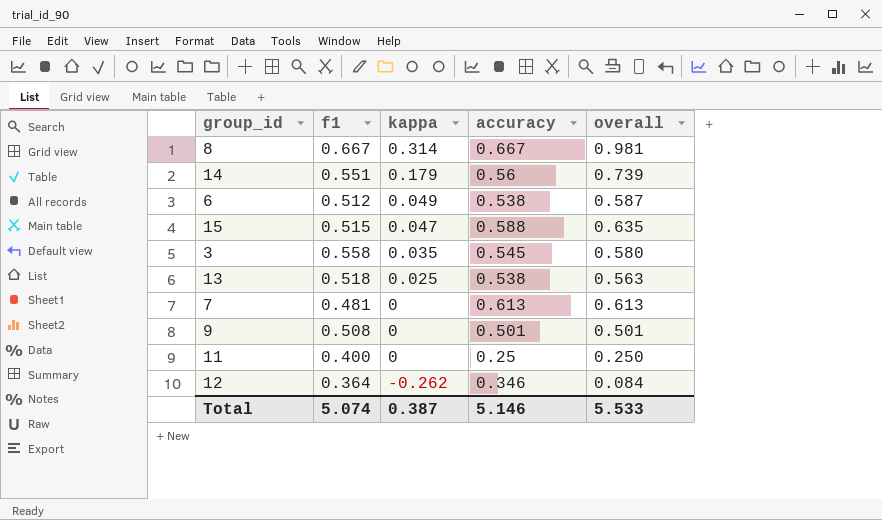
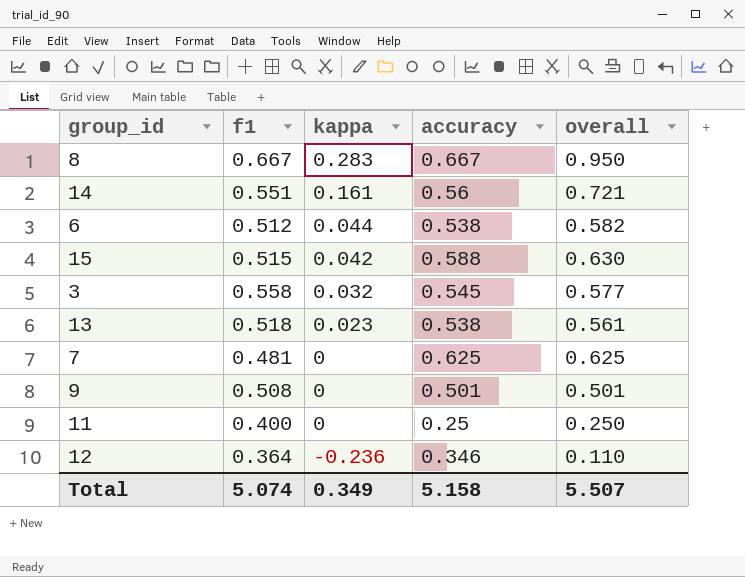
8 | kappa: 0.314 -> 0.283
8 | overall: 0.981 -> 0.950
14 | kappa: 0.179 -> 0.161
14 | overall: 0.739 -> 0.721
6 | kappa: 0.049 -> 0.044
6 | overall: 0.587 -> 0.582
15 | kappa: 0.047 -> 0.042
15 | overall: 0.635 -> 0.630
3 | kappa: 0.035 -> 0.032
3 | overall: 0.580 -> 0.577
13 | kappa: 0.025 -> 0.023
13 | overall: 0.563 -> 0.561
7 | accuracy: 0.613 -> 0.625
7 | overall: 0.613 -> 0.625
12 | kappa: -0.262 -> -0.236
12 | overall: 0.084 -> 0.110
Total | kappa: 0.387 -> 0.349
Total | accuracy: 5.146 -> 5.158
Total | overall: 5.533 -> 5.507

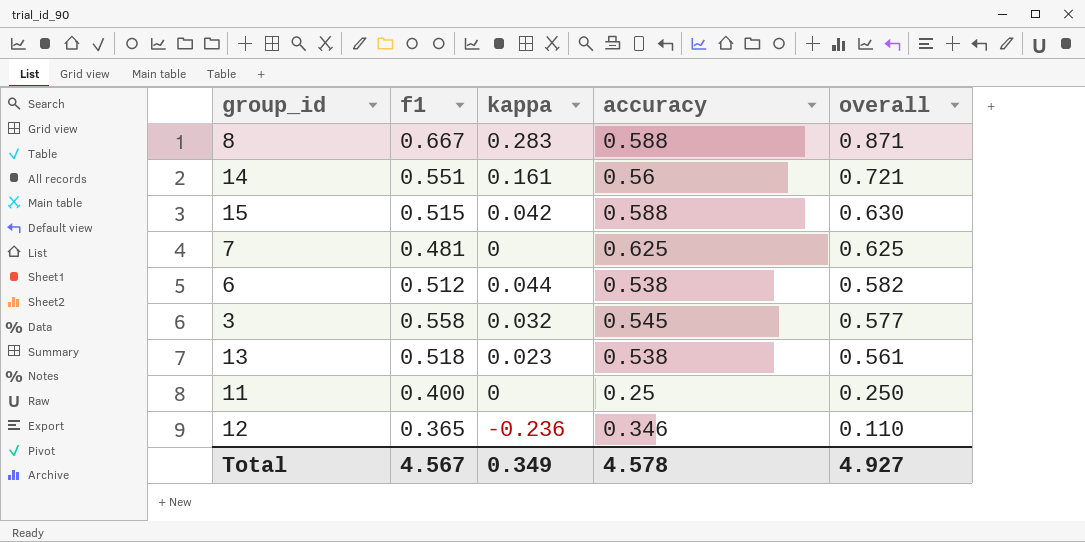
row order: kappa descending -> overall descending
row 9: 0.508 | 0 | 0.501 | 0.501 -> none
8 | accuracy: 0.667 -> 0.588
8 | overall: 0.950 -> 0.871
12 | f1: 0.364 -> 0.365
Total | f1: 5.074 -> 4.567
Total | accuracy: 5.158 -> 4.578
Total | overall: 5.507 -> 4.927

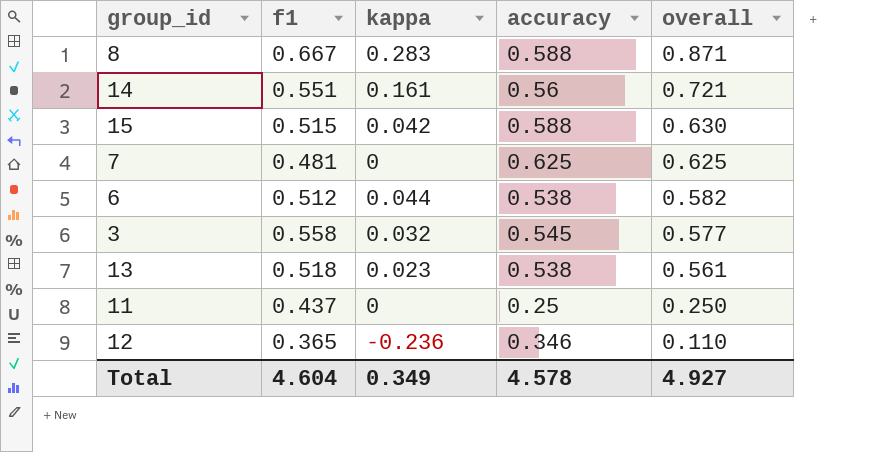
11 | f1: 0.400 -> 0.437
Total | f1: 4.567 -> 4.604

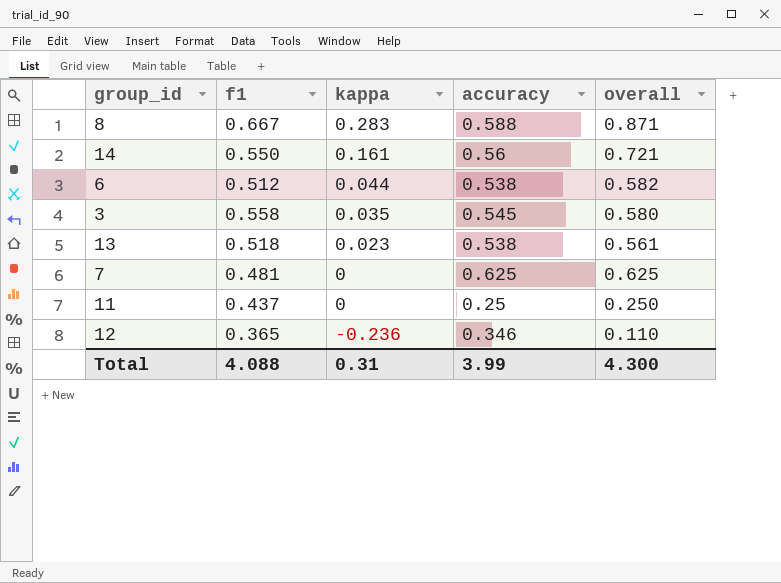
row order: overall descending -> kappa descending
row 15: 0.515 | 0.042 | 0.588 | 0.630 -> none
14 | f1: 0.551 -> 0.550
3 | kappa: 0.032 -> 0.035
3 | overall: 0.577 -> 0.580
Total | f1: 4.604 -> 4.088
Total | kappa: 0.349 -> 0.31
Total | accuracy: 4.578 -> 3.99
Total | overall: 4.927 -> 4.300

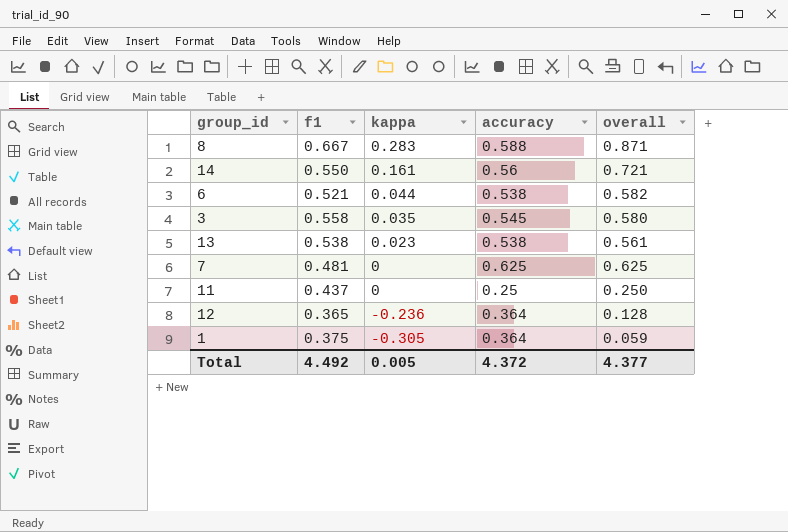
6 | f1: 0.512 -> 0.521
13 | f1: 0.518 -> 0.538
12 | accuracy: 0.346 -> 0.364
12 | overall: 0.110 -> 0.128
row 1: none -> 0.375 | -0.305 | 0.364 | 0.059
Total | f1: 4.088 -> 4.492
Total | kappa: 0.31 -> 0.005
Total | accuracy: 3.99 -> 4.372
Total | overall: 4.300 -> 4.377

